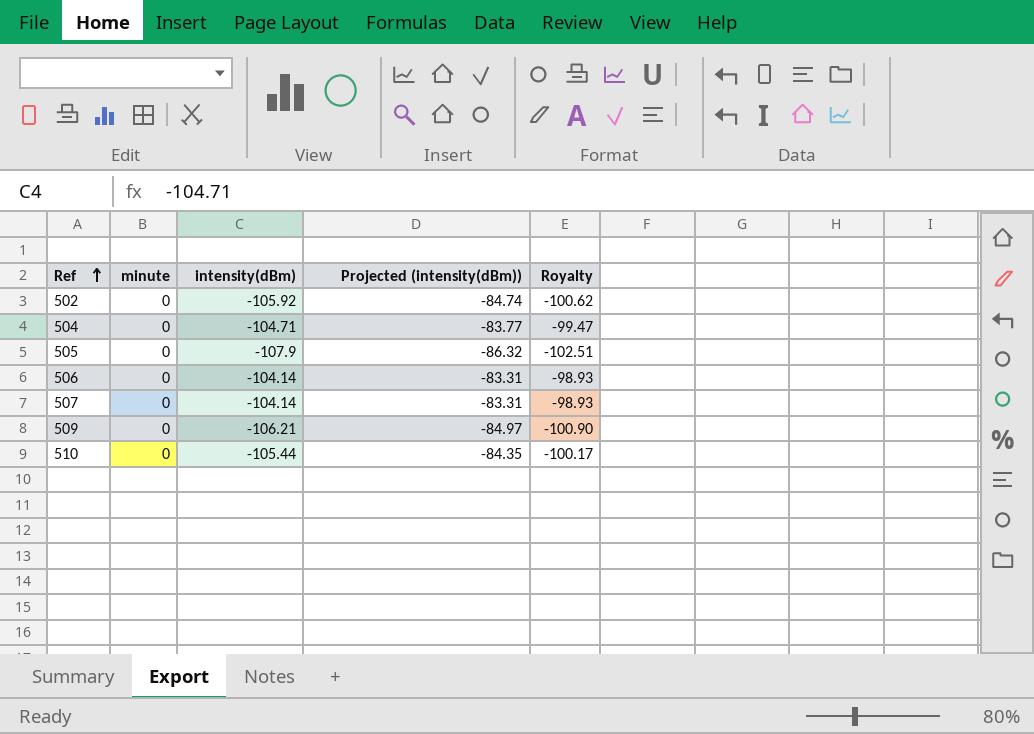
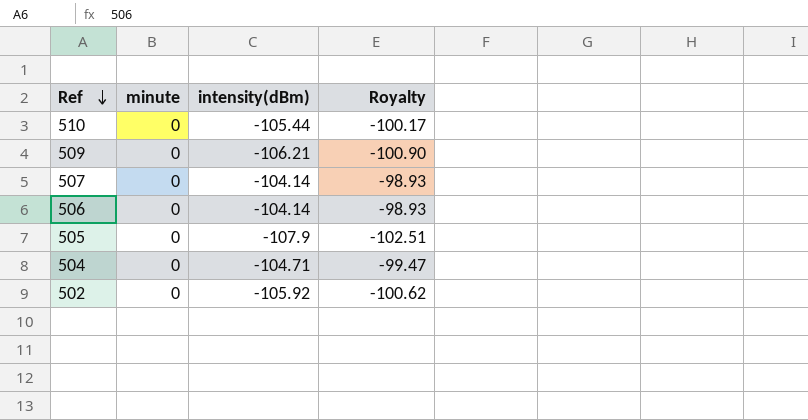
row order: Ref ascending -> Ref descending
column Projected (intensity(dBm)) | formula: [intensity(dBm)] * 0.8 -> none

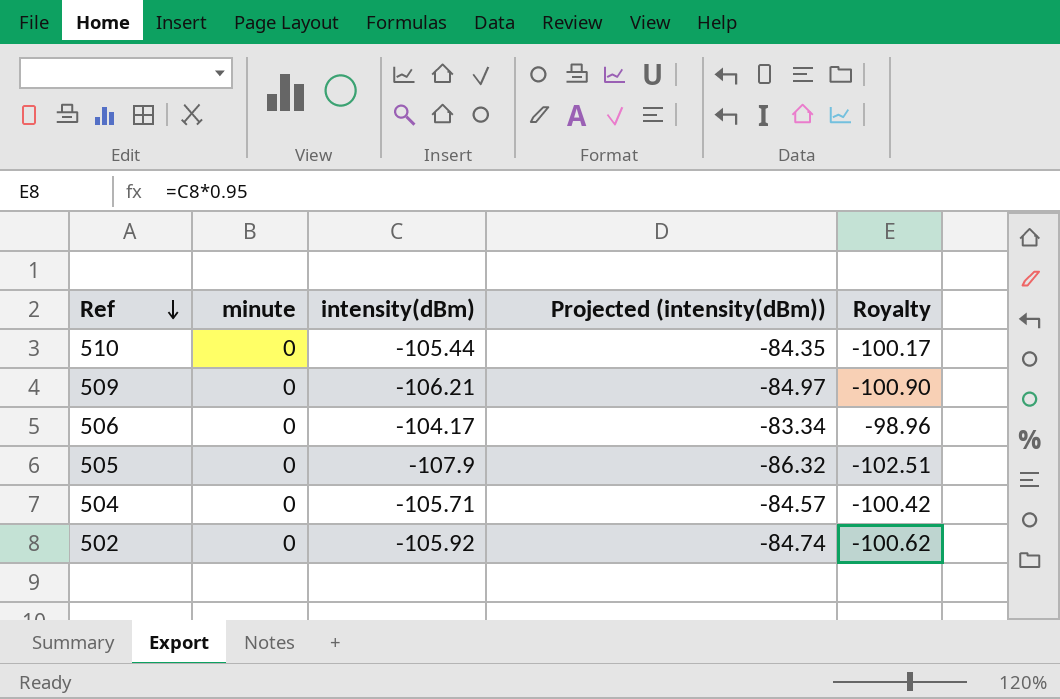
column Projected (intensity(dBm)) | formula: none -> [intensity(dBm)] * 0.8
row 507: 0 | -104.14 | -98.93 -> none
506 | intensity(dBm): -104.14 -> -104.17
506 | Royalty: -98.93 -> -98.96
504 | intensity(dBm): -104.71 -> -105.71
504 | Royalty: -99.47 -> -100.42

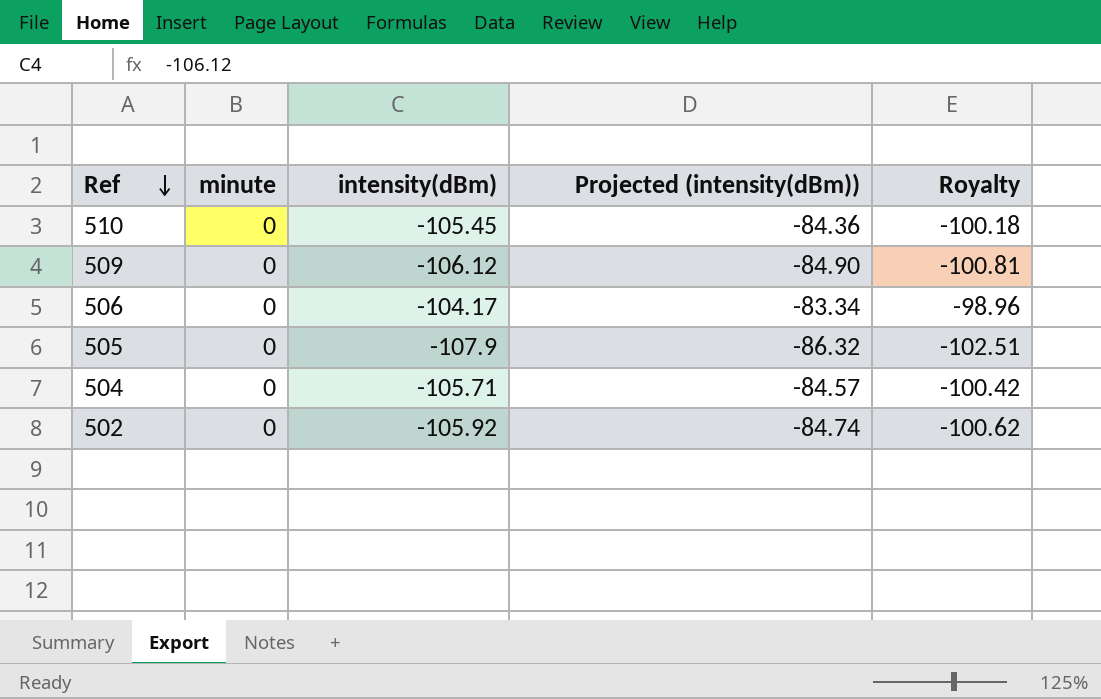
510 | intensity(dBm): -105.44 -> -105.45
510 | Projected (intensity(dBm)): -84.35 -> -84.36
510 | Royalty: -100.17 -> -100.18
509 | intensity(dBm): -106.21 -> -106.12
509 | Projected (intensity(dBm)): -84.97 -> -84.90
509 | Royalty: -100.90 -> -100.81

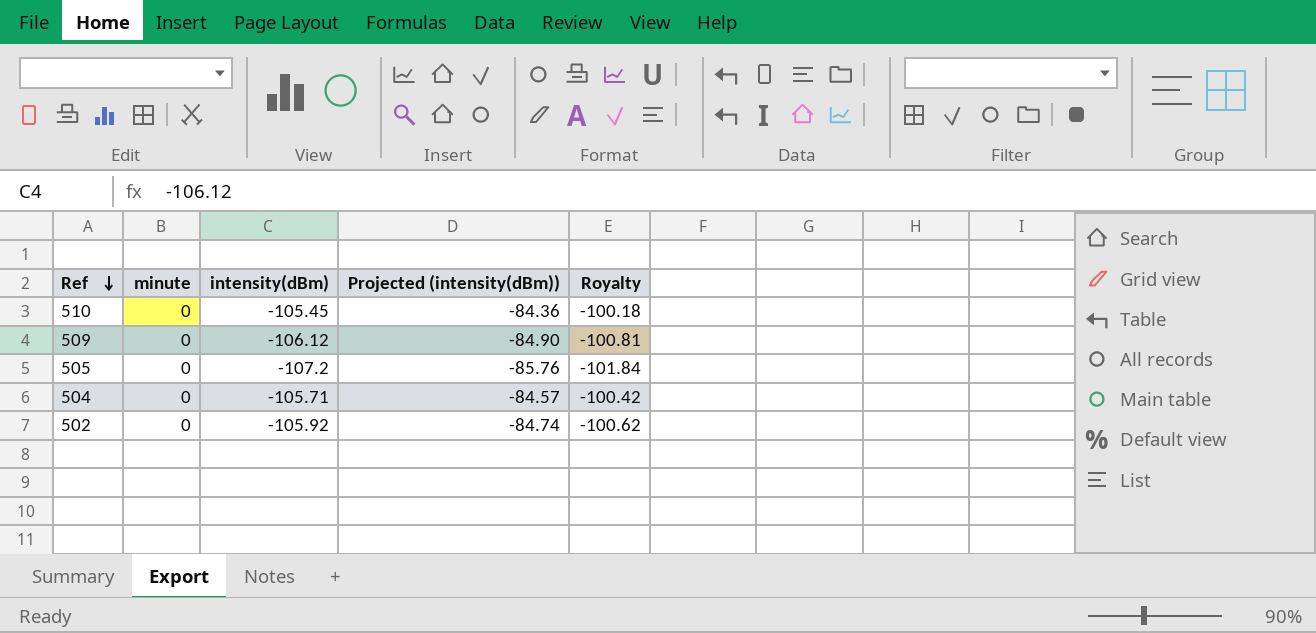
row 506: 0 | -104.17 | -83.34 | -98.96 -> none
505 | intensity(dBm): -107.9 -> -107.2
505 | Projected (intensity(dBm)): -86.32 -> -85.76
505 | Royalty: -102.51 -> -101.84

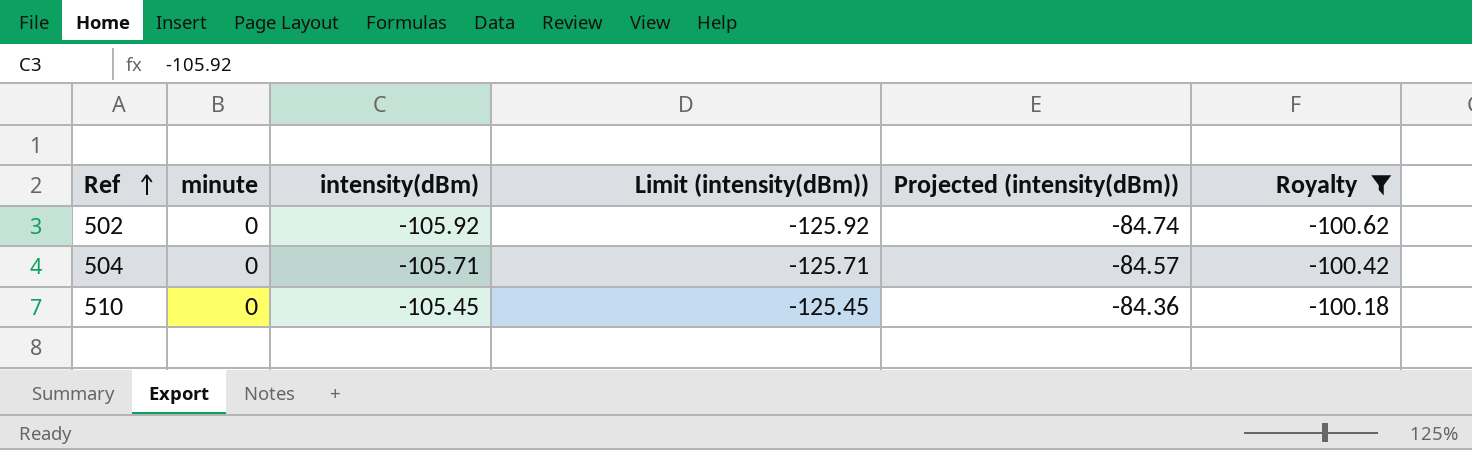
filter: none -> Royalty >= -100.62
row order: Ref descending -> Ref ascending
column Limit (intensity(dBm)) | formula: none -> [intensity(dBm)] - 20

